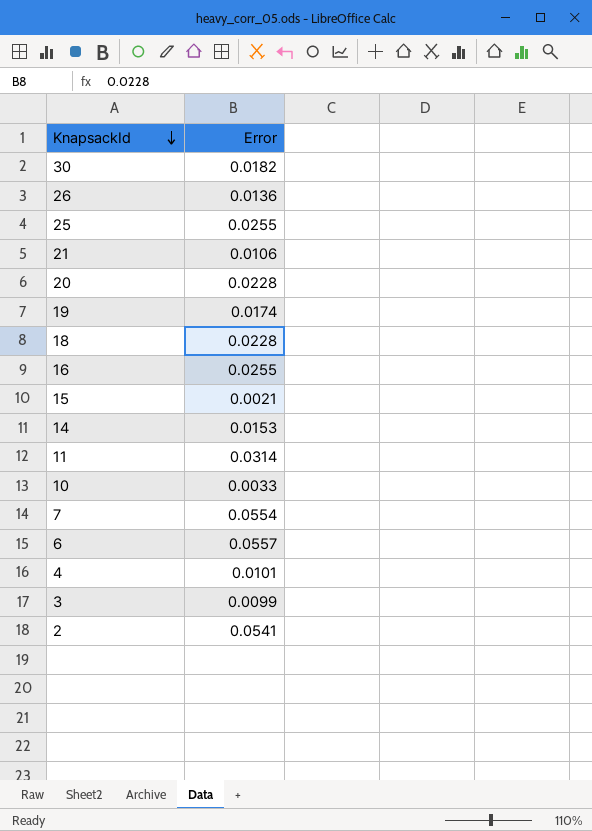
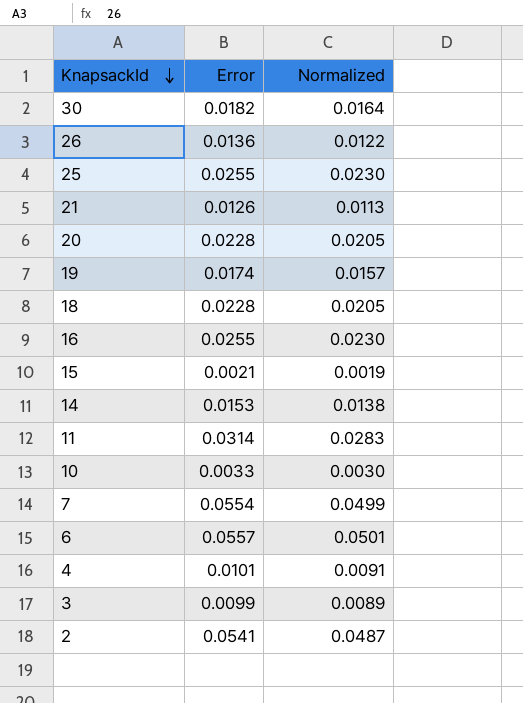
column Normalized | formula: none -> [Error] * 0.9
21 | Error: 0.0106 -> 0.0126

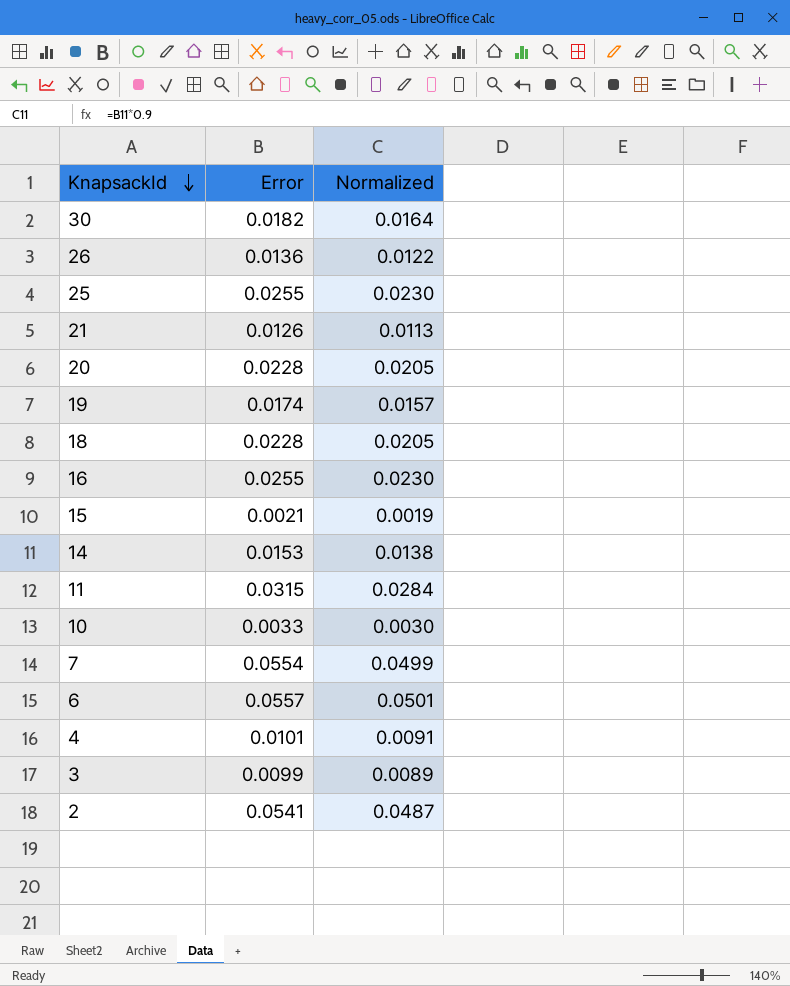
11 | Error: 0.0314 -> 0.0315
11 | Normalized: 0.0283 -> 0.0284

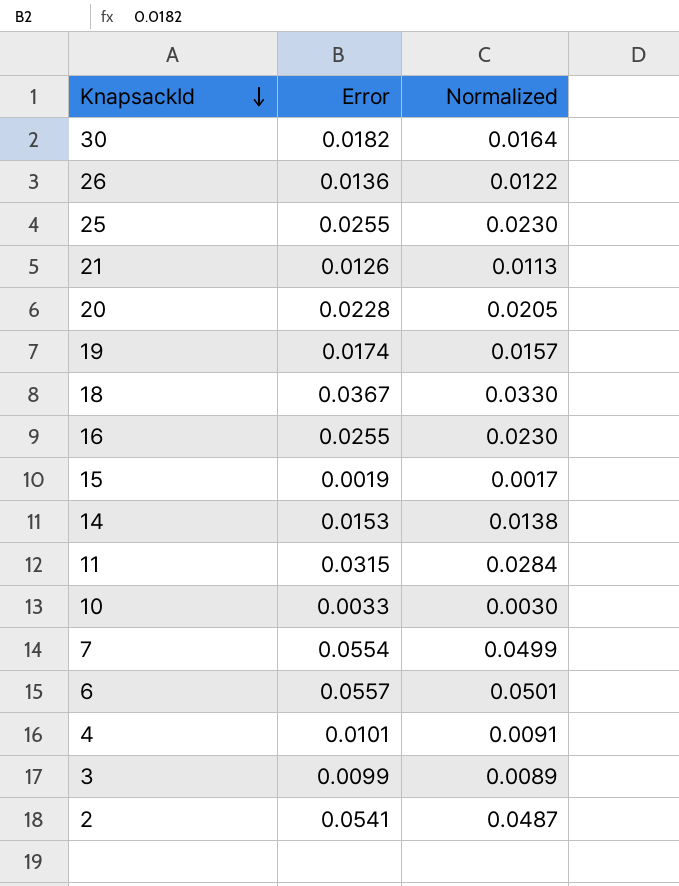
18 | Error: 0.0228 -> 0.0367
18 | Normalized: 0.0205 -> 0.0330
15 | Error: 0.0021 -> 0.0019
15 | Normalized: 0.0019 -> 0.0017

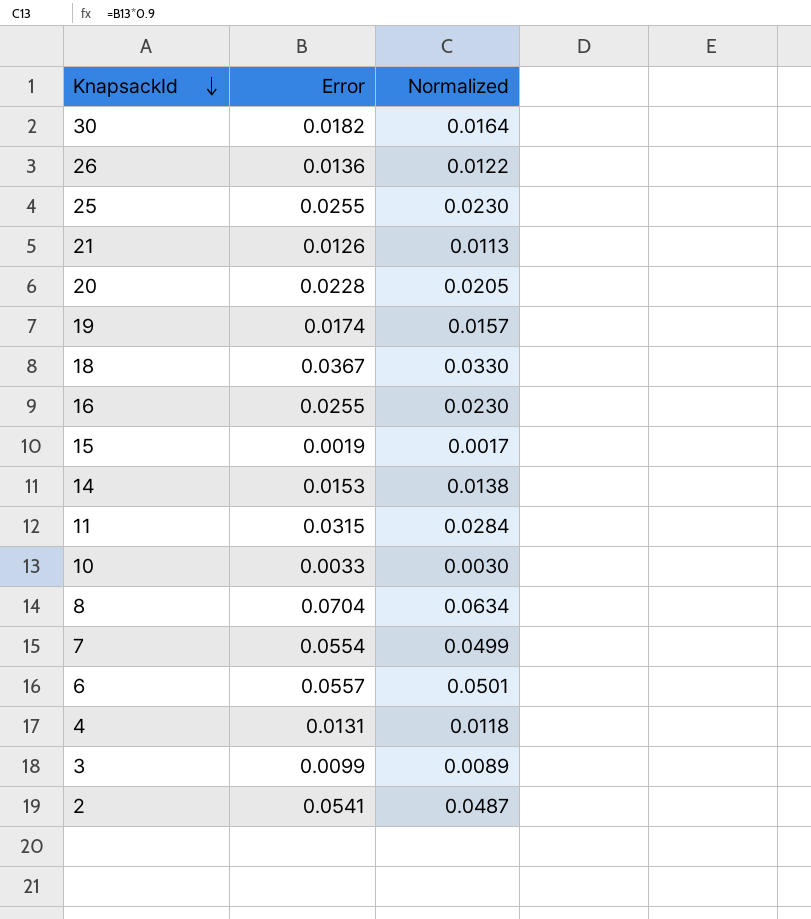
row 8: none -> 0.0704 | 0.0634
4 | Error: 0.0101 -> 0.0131
4 | Normalized: 0.0091 -> 0.0118

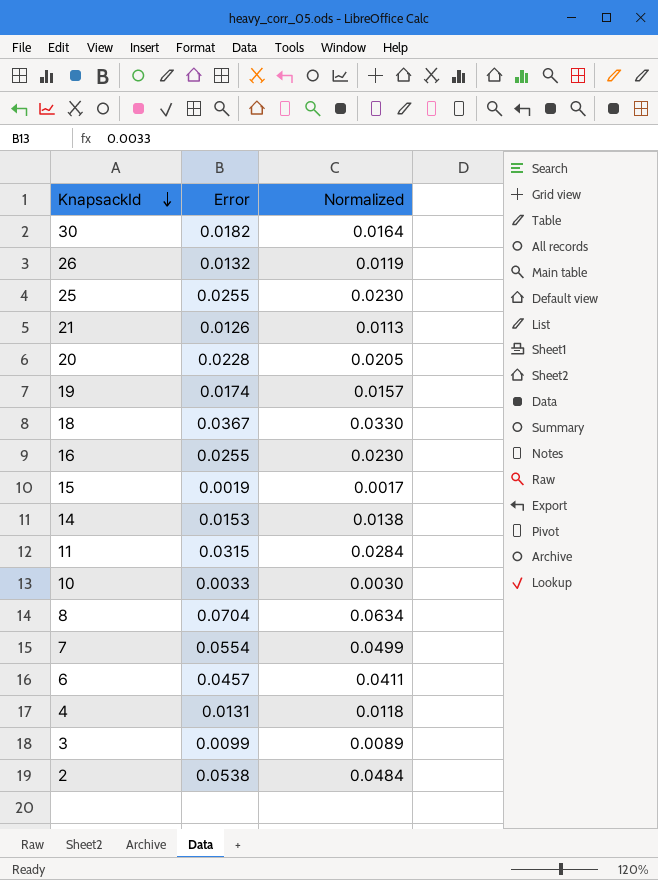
26 | Error: 0.0136 -> 0.0132
26 | Normalized: 0.0122 -> 0.0119
6 | Error: 0.0557 -> 0.0457
6 | Normalized: 0.0501 -> 0.0411
2 | Error: 0.0541 -> 0.0538
2 | Normalized: 0.0487 -> 0.0484

